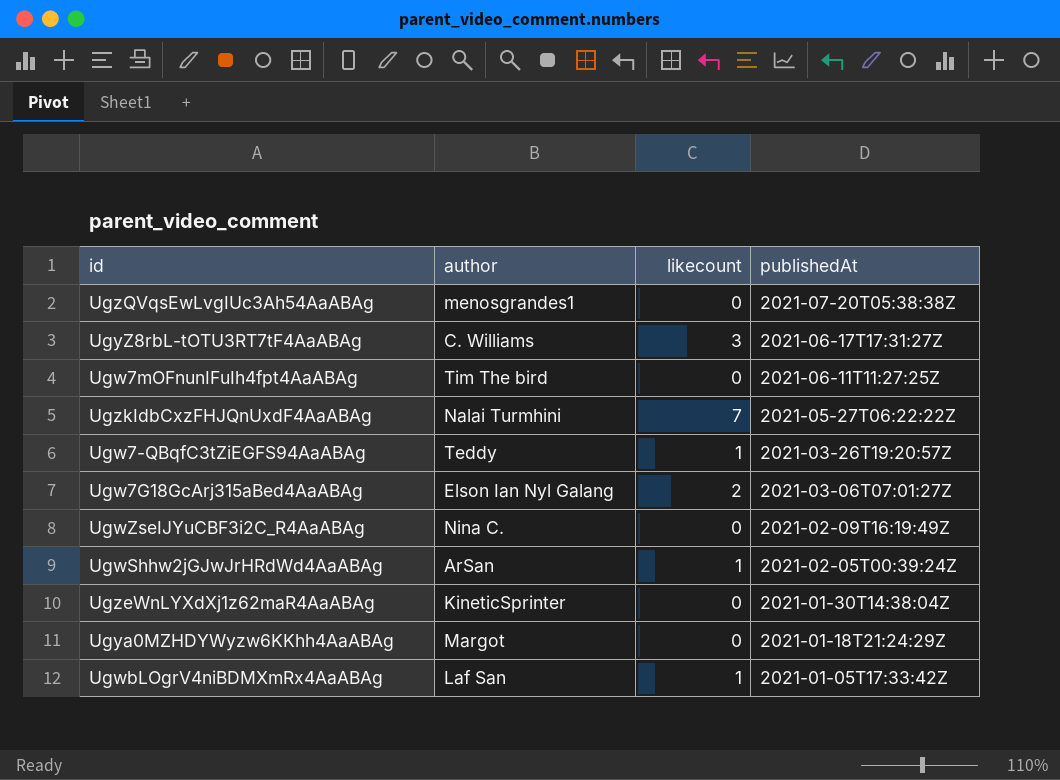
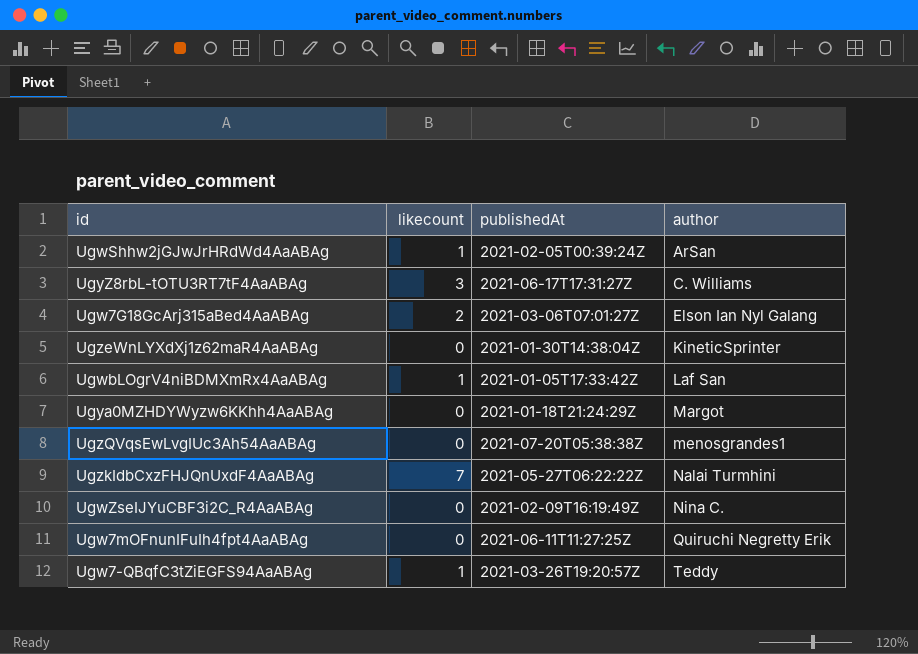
row order: publishedAt descending -> author ascending
column author | position: 2 -> 4
Ugw7mOFnunIFuIh4fpt4AaABAg | author: Tim The bird -> Quiruchi Negretty Erik

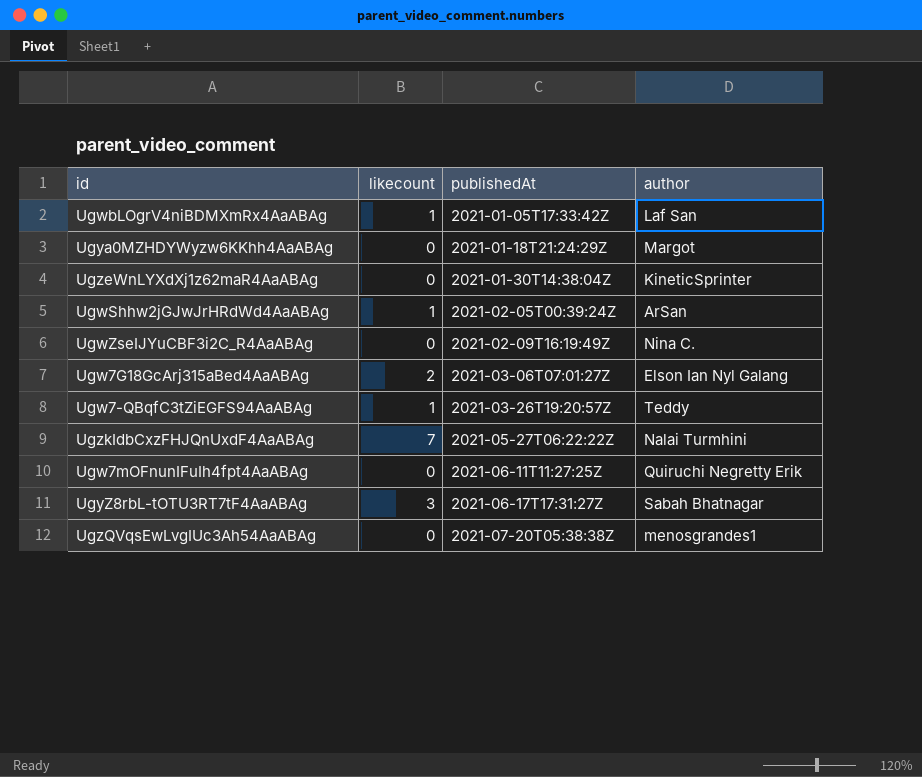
row order: author ascending -> publishedAt ascending
UgyZ8rbL-tOTU3RT7tF4AaABAg | author: C. Williams -> Sabah Bhatnagar

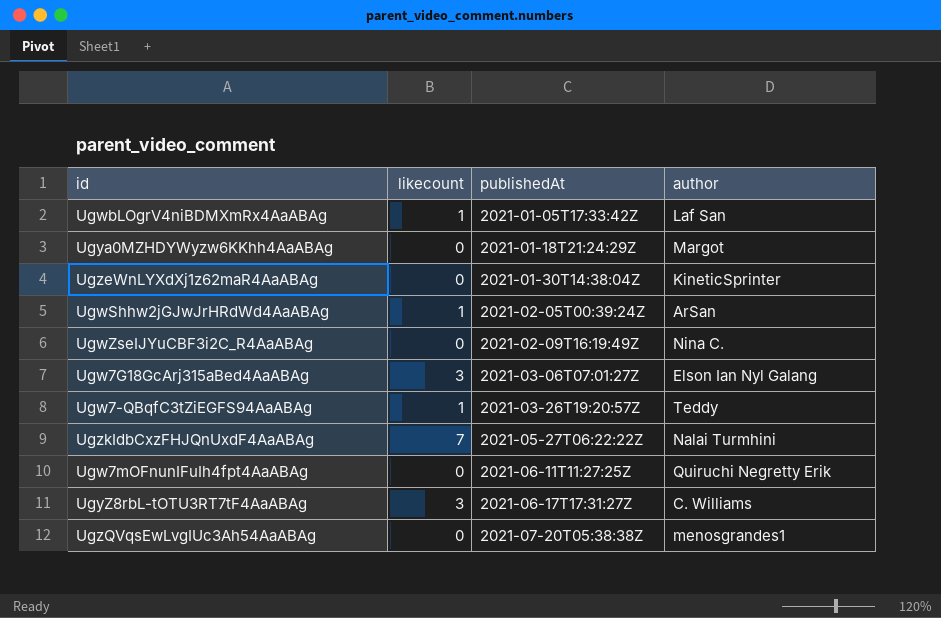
Ugw7G18GcArj315aBed4AaABAg | likecount: 2 -> 3
UgyZ8rbL-tOTU3RT7tF4AaABAg | author: Sabah Bhatnagar -> C. Williams

